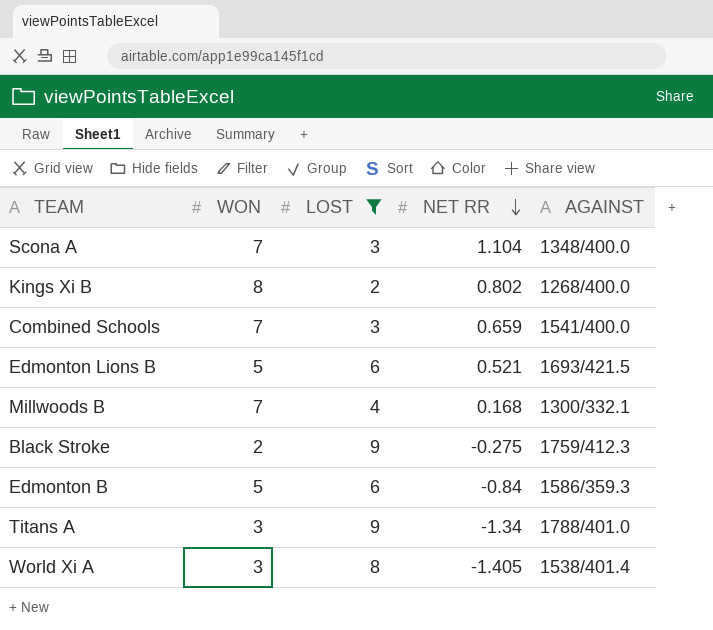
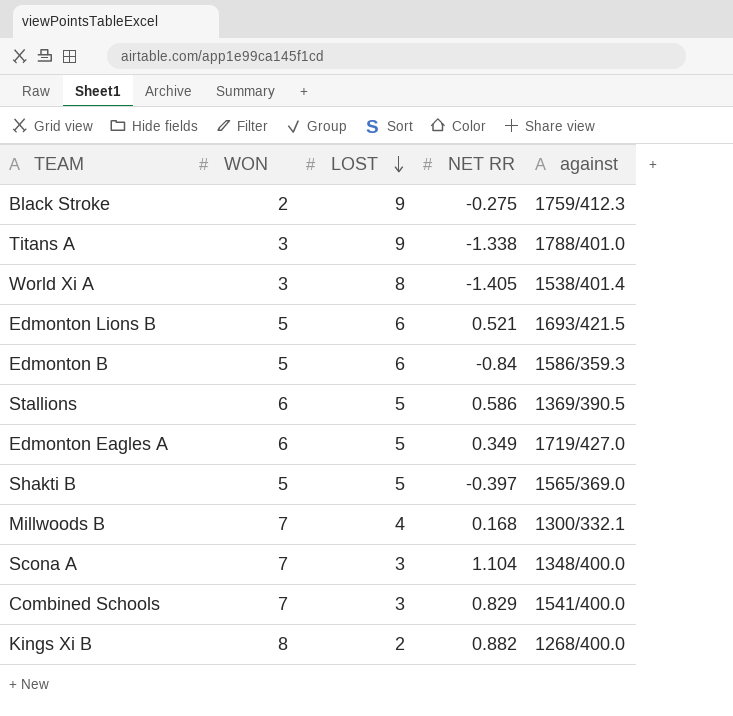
filter: LOST != 5 -> none
row order: NET RR descending -> LOST descending
column name: AGAINST -> against
Titans A | NET RR: -1.34 -> -1.338
Combined Schools | NET RR: 0.659 -> 0.829
Kings Xi B | NET RR: 0.802 -> 0.882

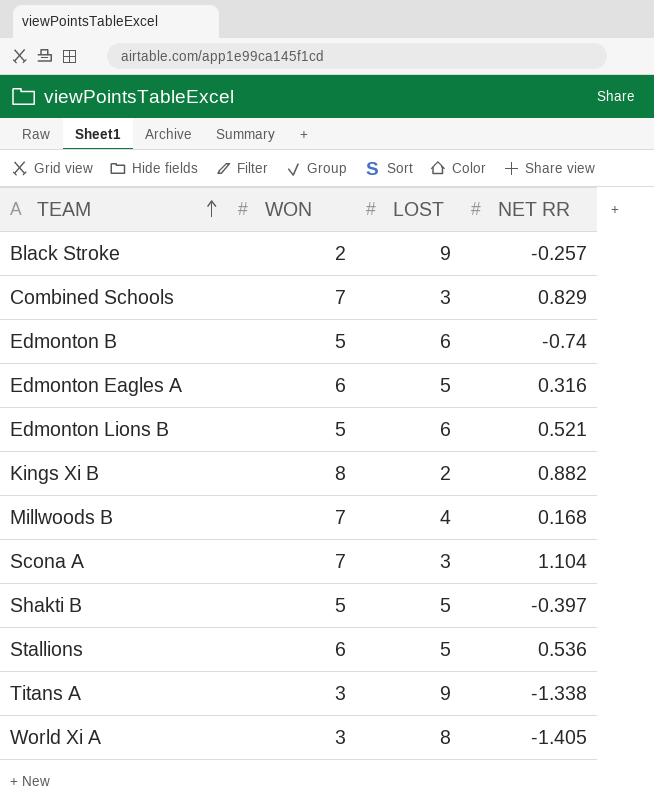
row order: LOST descending -> TEAM ascending
column against | position: 5 -> none
Black Stroke | NET RR: -0.275 -> -0.257
Edmonton B | NET RR: -0.84 -> -0.74
Edmonton Eagles A | NET RR: 0.349 -> 0.316
Stallions | NET RR: 0.586 -> 0.536

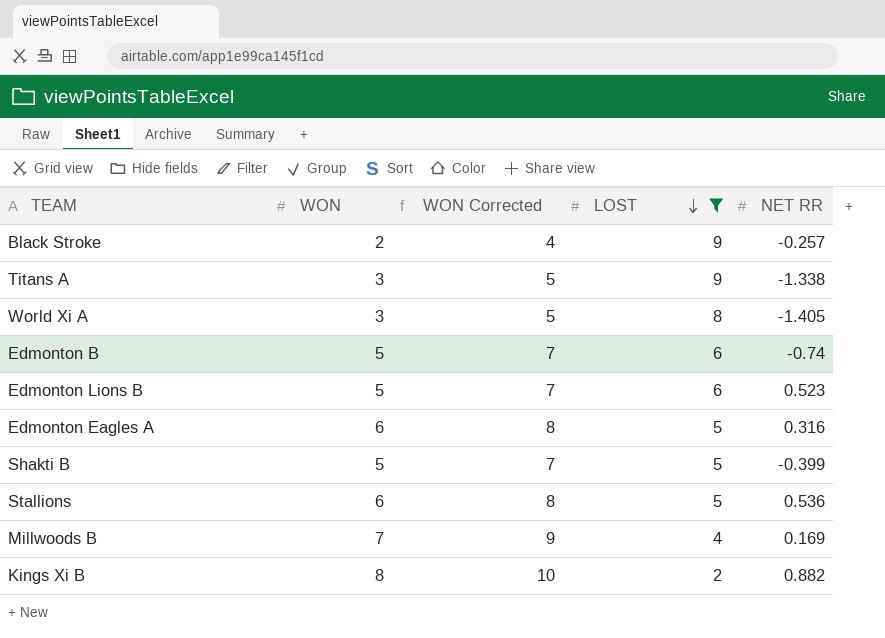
filter: none -> LOST != 3
row order: TEAM ascending -> LOST descending
column WON Corrected | formula: none -> [WON] + 2
Edmonton Lions B | NET RR: 0.521 -> 0.523
Shakti B | NET RR: -0.397 -> -0.399
Millwoods B | NET RR: 0.168 -> 0.169

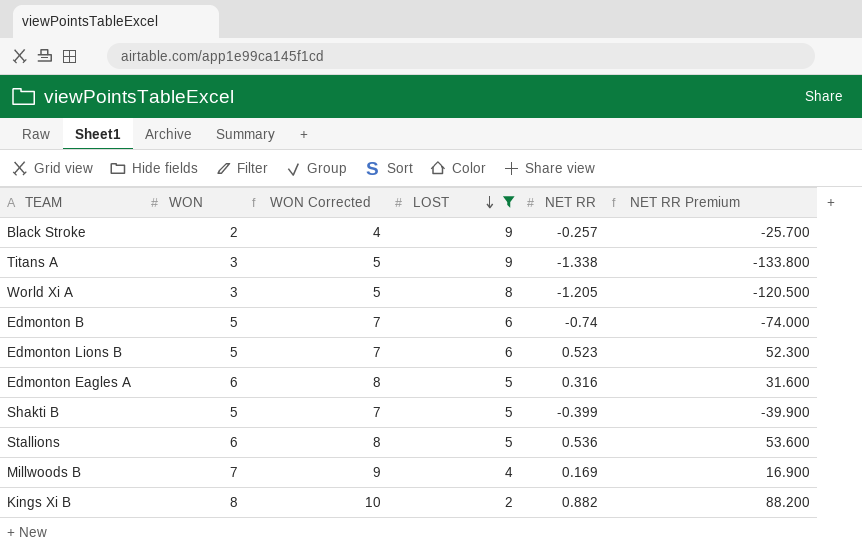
column NET RR Premium | formula: none -> [NET RR] * 100
World Xi A | NET RR: -1.405 -> -1.205

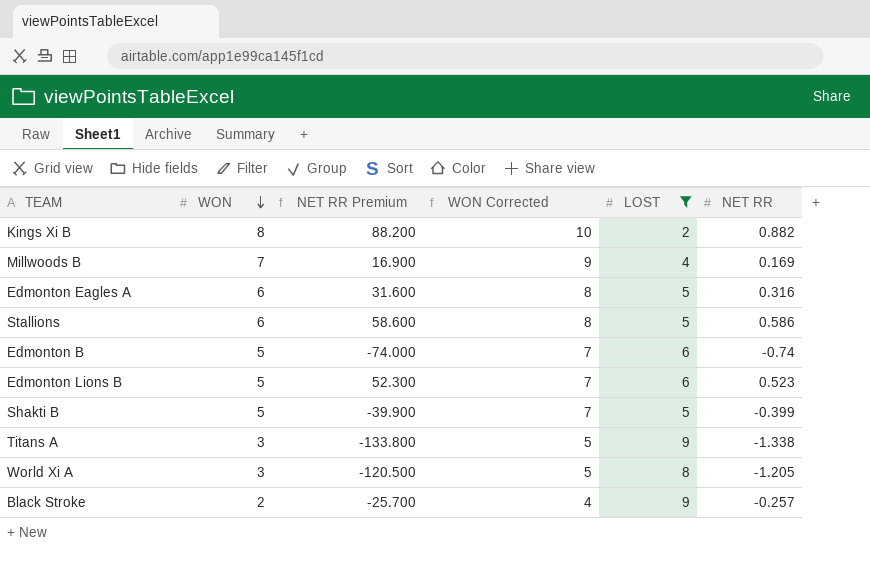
row order: LOST descending -> WON descending
column NET RR Premium | position: 6 -> 3
Stallions | NET RR Premium: 53.600 -> 58.600
Stallions | NET RR: 0.536 -> 0.586

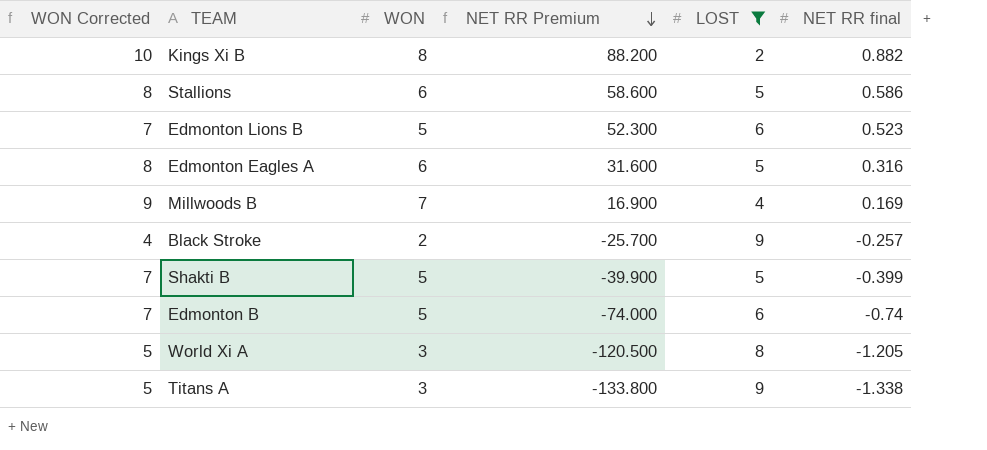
row order: WON descending -> NET RR Premium descending
column WON Corrected | position: 4 -> 1
column name: NET RR -> NET RR final

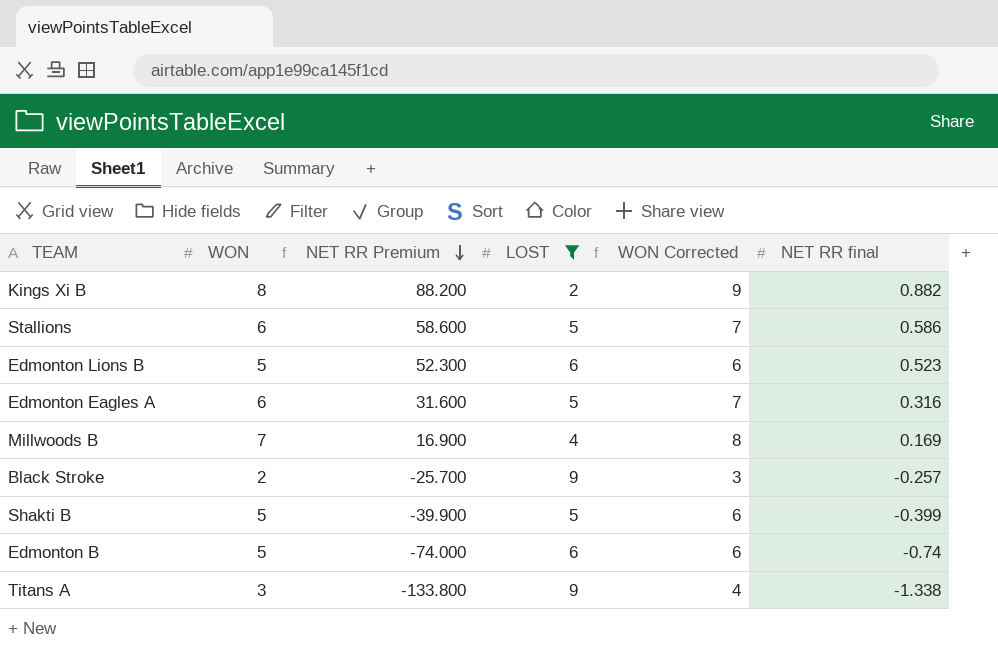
column WON Corrected | formula: [WON] + 2 -> [WON] + 1
column WON Corrected | position: 1 -> 5
row World Xi A: 5 | 3 | -120.500 | 8 | -1.205 -> none

